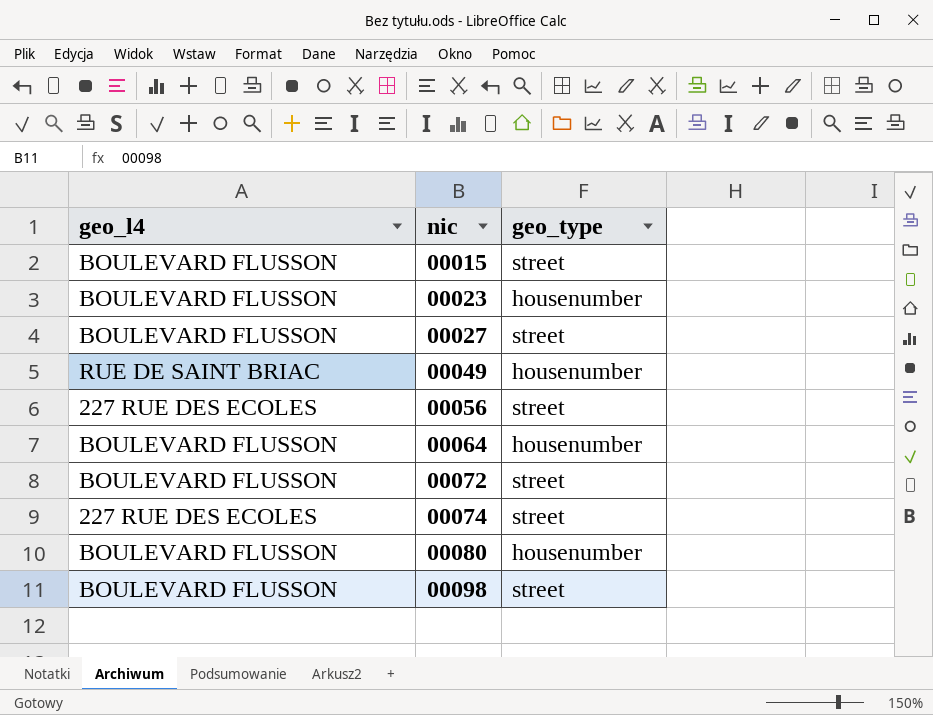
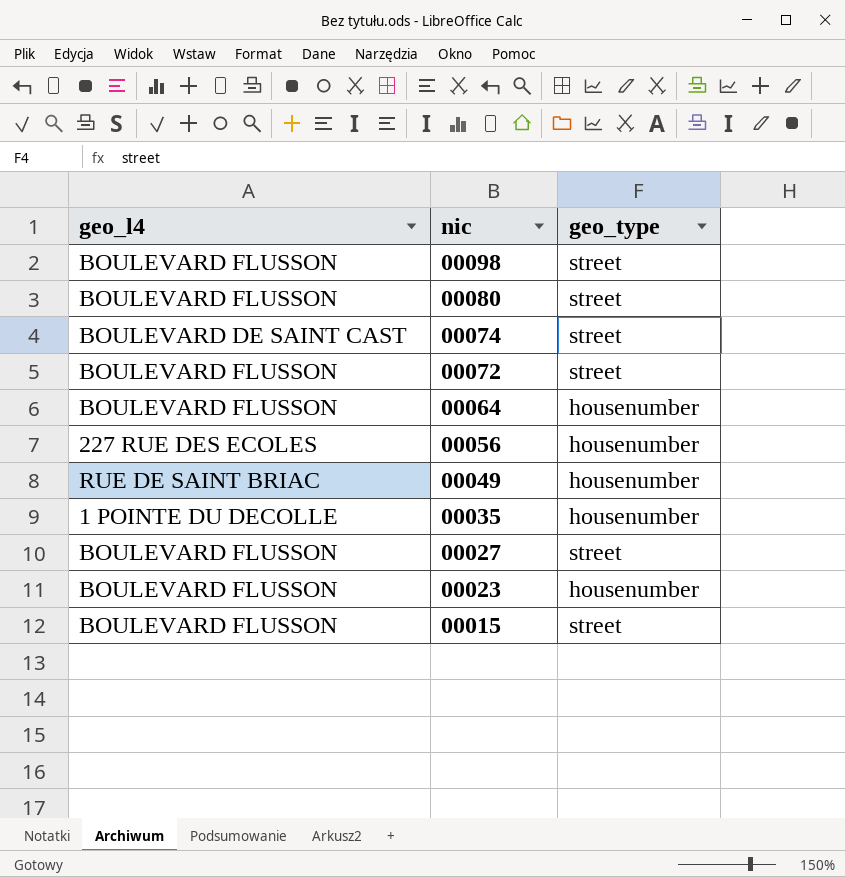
row order: nic ascending -> nic descending
00080 | geo_type: housenumber -> street
00074 | geo_l4: 227 RUE DES ECOLES -> BOULEVARD DE SAINT CAST
00056 | geo_type: street -> housenumber
row 00035: none -> 1 POINTE DU DECOLLE | housenumber

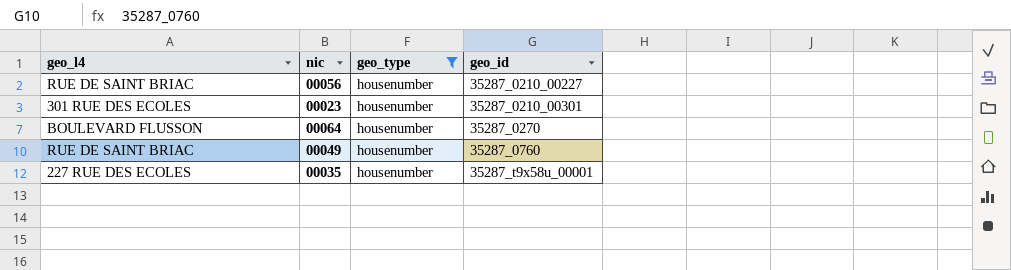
filter: none -> geo_type = housenumber
row order: nic descending -> geo_id ascending
column geo_id | position: none -> 4
00056 | geo_l4: 227 RUE DES ECOLES -> RUE DE SAINT BRIAC
00023 | geo_l4: BOULEVARD FLUSSON -> 301 RUE DES ECOLES
00035 | geo_l4: 1 POINTE DU DECOLLE -> 227 RUE DES ECOLES

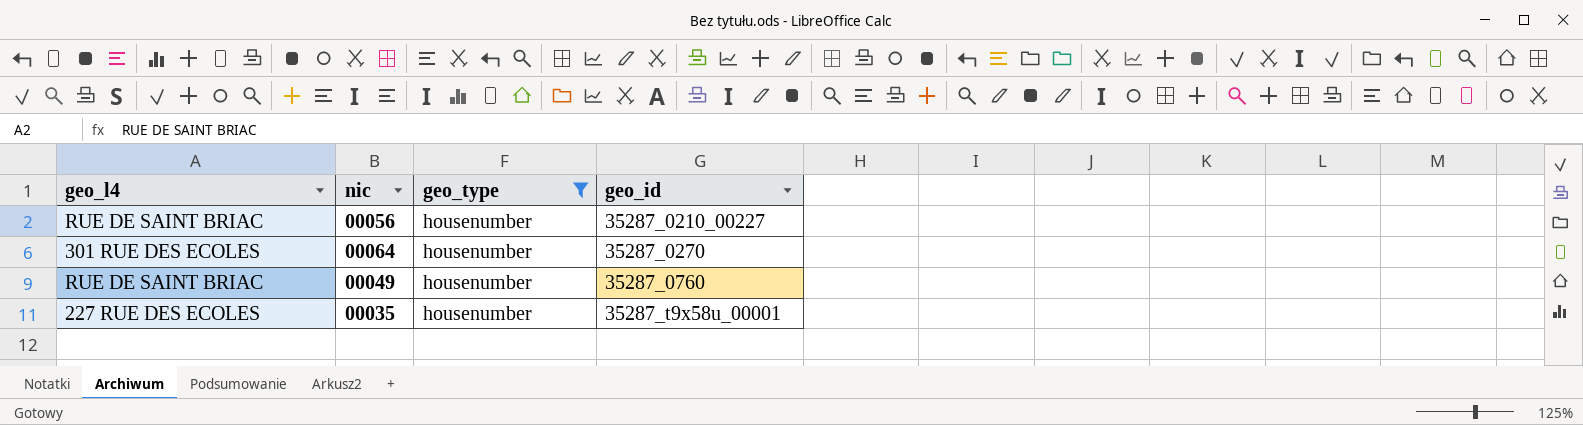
row 00023: 301 RUE DES ECOLES | housenumber | 35287_0210_00301 -> none
00064 | geo_l4: BOULEVARD FLUSSON -> 301 RUE DES ECOLES

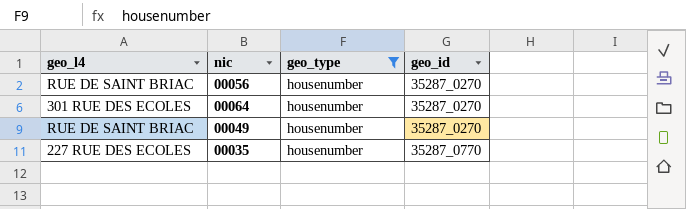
00056 | geo_id: 35287_0210_00227 -> 35287_0270
00049 | geo_id: 35287_0760 -> 35287_0270
00035 | geo_id: 35287_t9x58u_00001 -> 35287_0770

